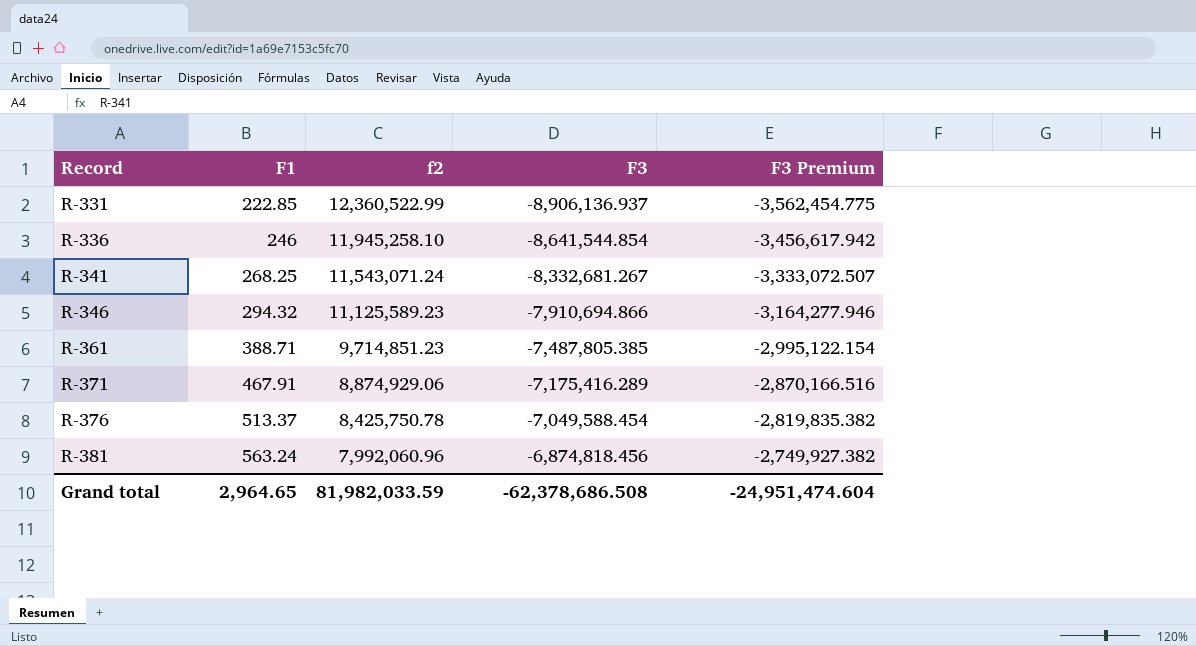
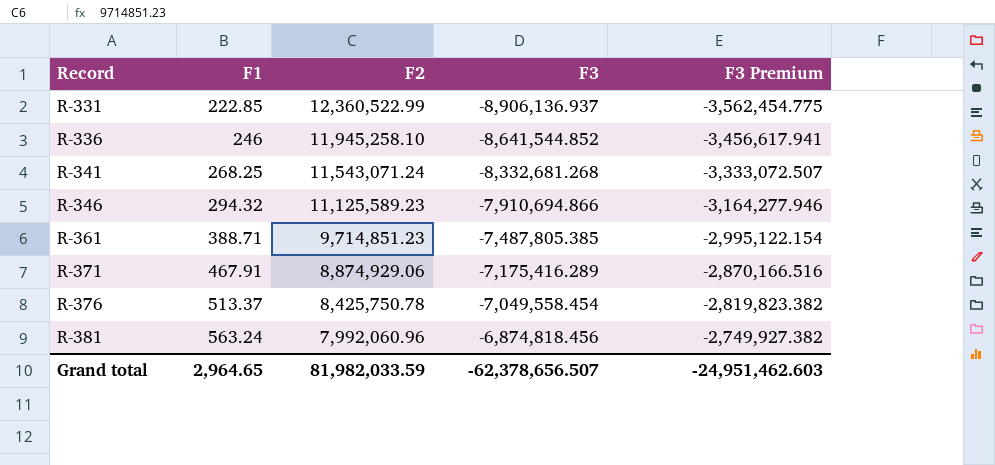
column name: f2 -> F2
R-336 | F3: -8,641,544.854 -> -8,641,544.852
R-336 | F3 Premium: -3,456,617.942 -> -3,456,617.941
R-341 | F3: -8,332,681.267 -> -8,332,681.268
R-376 | F3: -7,049,588.454 -> -7,049,558.454
R-376 | F3 Premium: -2,819,835.382 -> -2,819,823.382
Grand total | F3: -62,378,686.508 -> -62,378,656.507
Grand total | F3 Premium: -24,951,474.604 -> -24,951,462.603

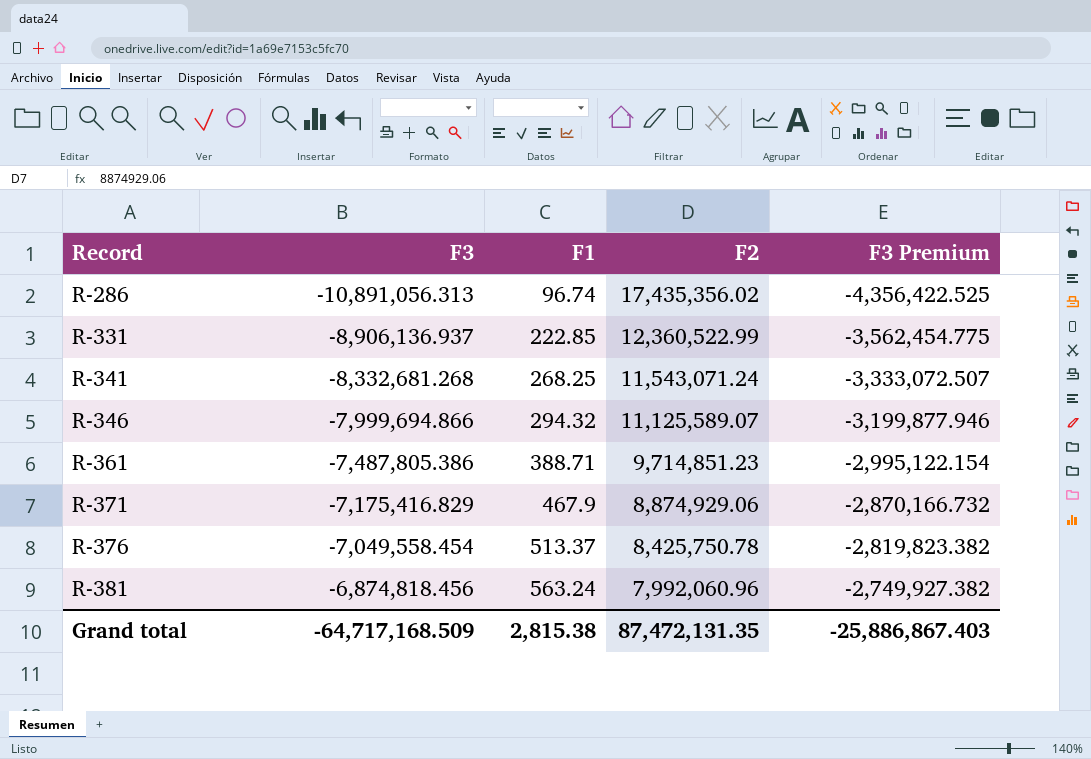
column F3 | position: 4 -> 2
row R-336: 246 | 11,945,258.10 | -8,641,544.852 | -3,456,617.941 -> none
row R-286: none -> -10,891,056.313 | 96.74 | 17,435,356.02 | -4,356,422.525
R-346 | F3: -7,910,694.866 -> -7,999,694.866
R-346 | F2: 11,125,589.23 -> 11,125,589.07
R-346 | F3 Premium: -3,164,277.946 -> -3,199,877.946
R-361 | F3: -7,487,805.385 -> -7,487,805.386
R-371 | F3: -7,175,416.289 -> -7,175,416.829
R-371 | F1: 467.91 -> 467.9
R-371 | F3 Premium: -2,870,166.516 -> -2,870,166.732
Grand total | F3: -62,378,656.507 -> -64,717,168.509
Grand total | F1: 2,964.65 -> 2,815.38
Grand total | F2: 81,982,033.59 -> 87,472,131.35
Grand total | F3 Premium: -24,951,462.603 -> -25,886,867.403

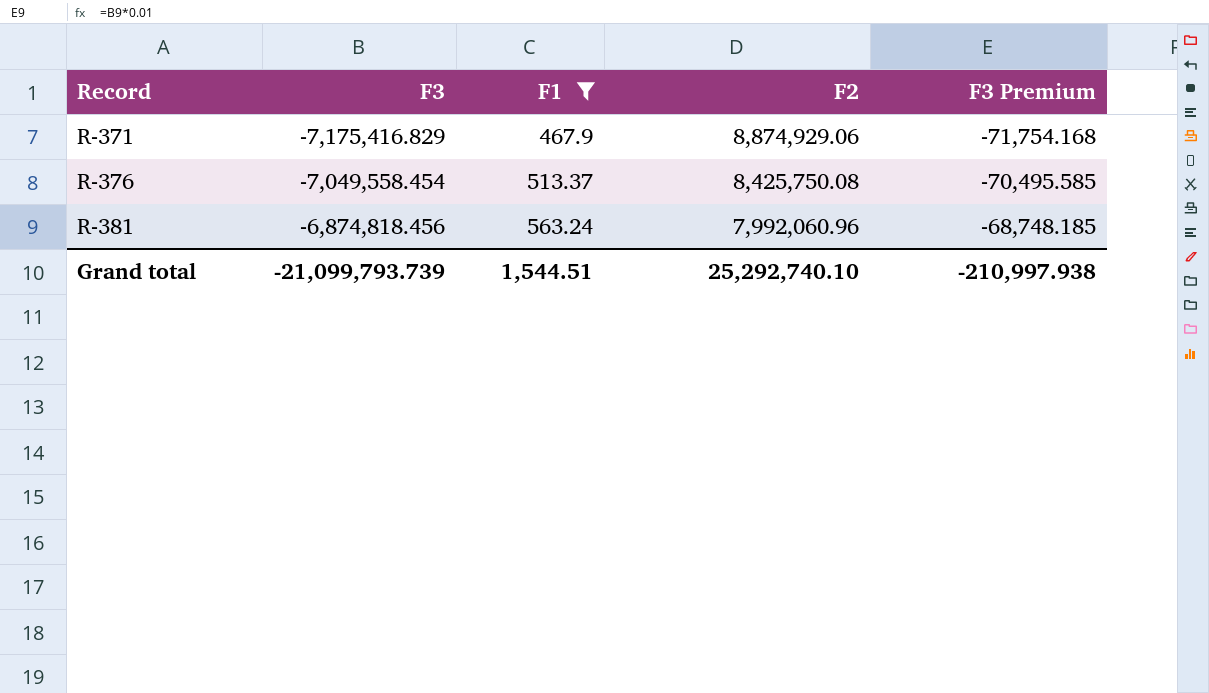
filter: none -> F1 >= 467.9
column F3 Premium | formula: [F3] * 0.4 -> [F3] * 0.01
R-376 | F2: 8,425,750.78 -> 8,425,750.08
Grand total | F3: -64,717,168.509 -> -21,099,793.739
Grand total | F1: 2,815.38 -> 1,544.51
Grand total | F2: 87,472,131.35 -> 25,292,740.10
Grand total | F3 Premium: -25,886,867.403 -> -210,997.938

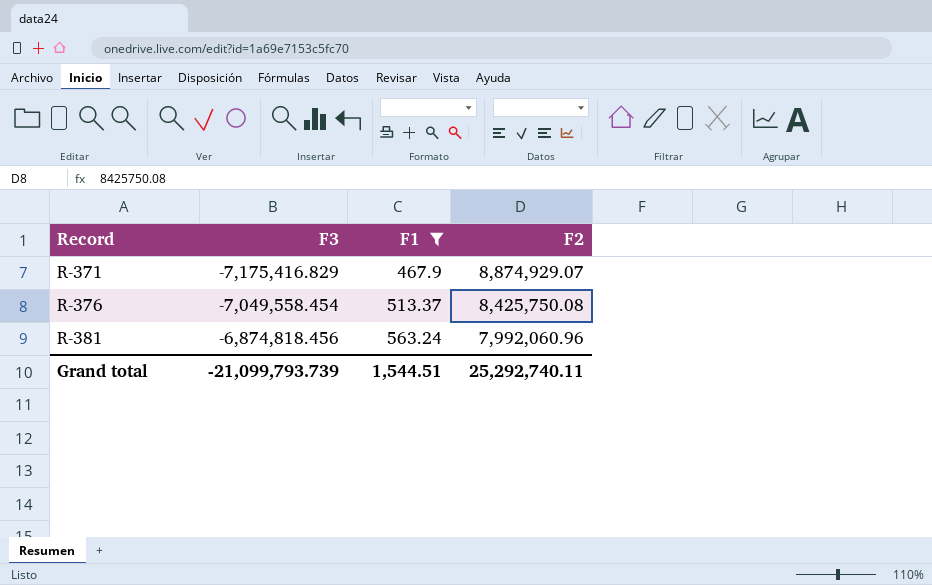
column F3 Premium | formula: [F3] * 0.01 -> none
R-371 | F2: 8,874,929.06 -> 8,874,929.07
Grand total | F2: 25,292,740.10 -> 25,292,740.11

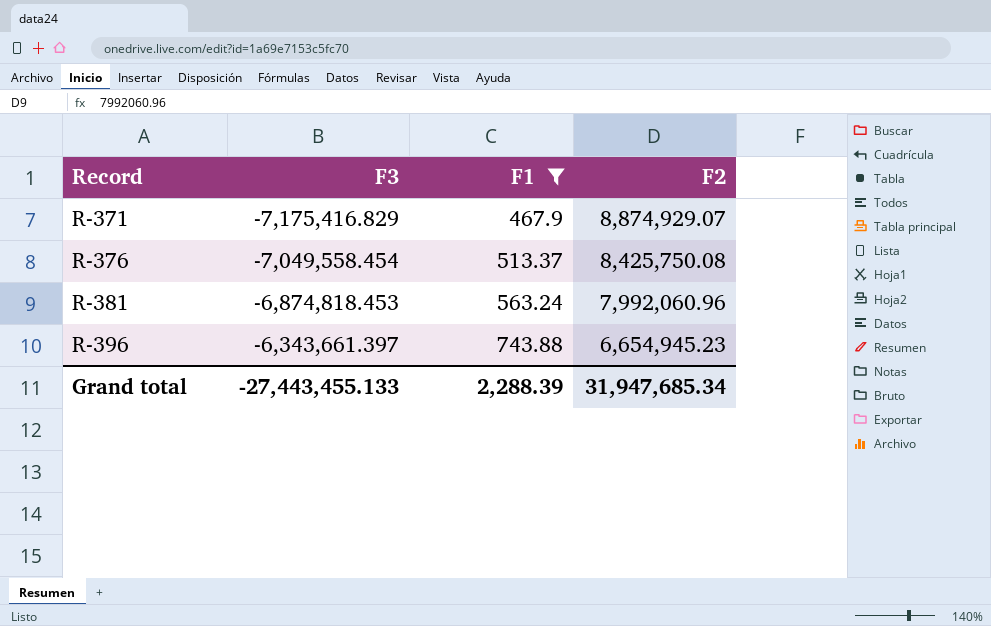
R-381 | F3: -6,874,818.456 -> -6,874,818.453
row R-396: none -> -6,343,661.397 | 743.88 | 6,654,945.23
Grand total | F3: -21,099,793.739 -> -27,443,455.133
Grand total | F1: 1,544.51 -> 2,288.39
Grand total | F2: 25,292,740.11 -> 31,947,685.34

